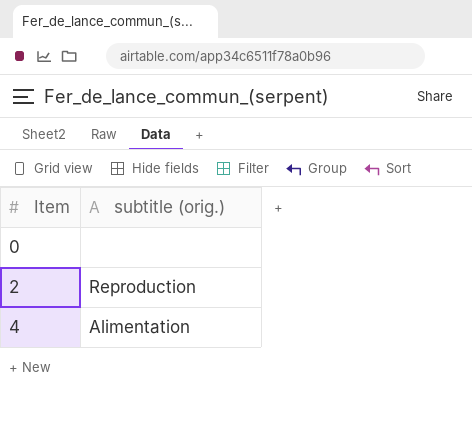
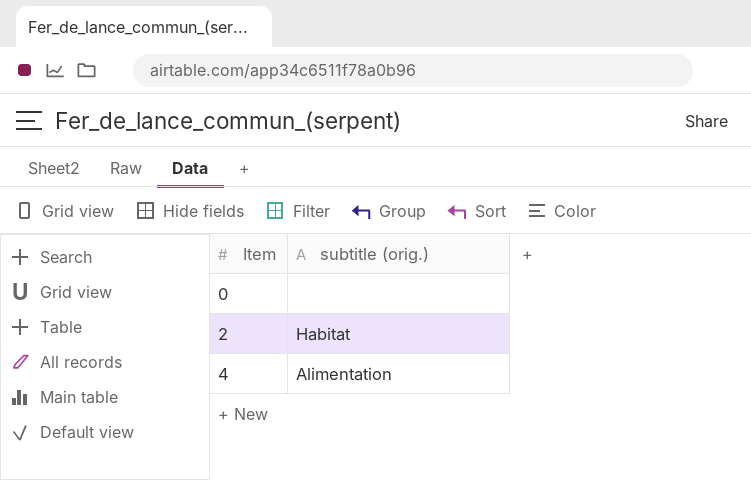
2 | subtitle (orig.): Reproduction -> Habitat

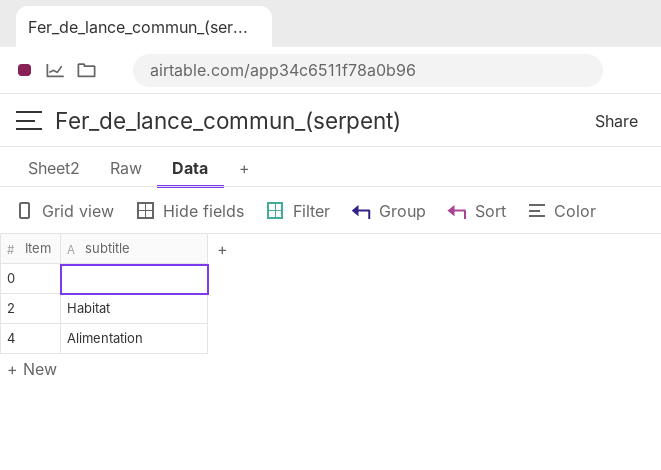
column name: subtitle (orig.) -> subtitle

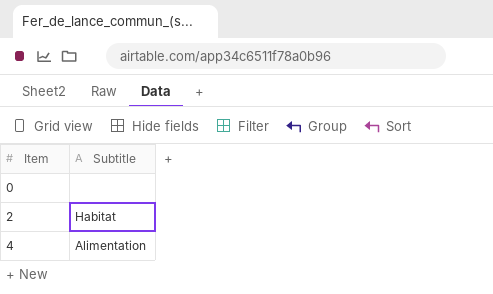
column name: subtitle -> Subtitle

